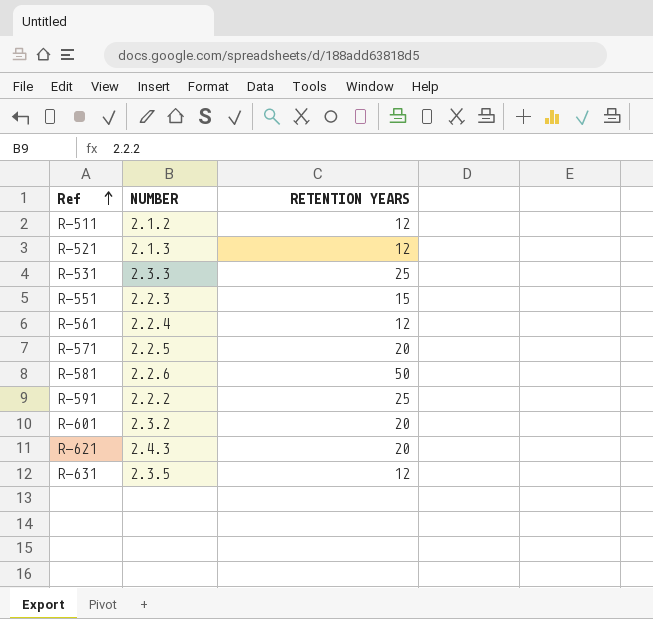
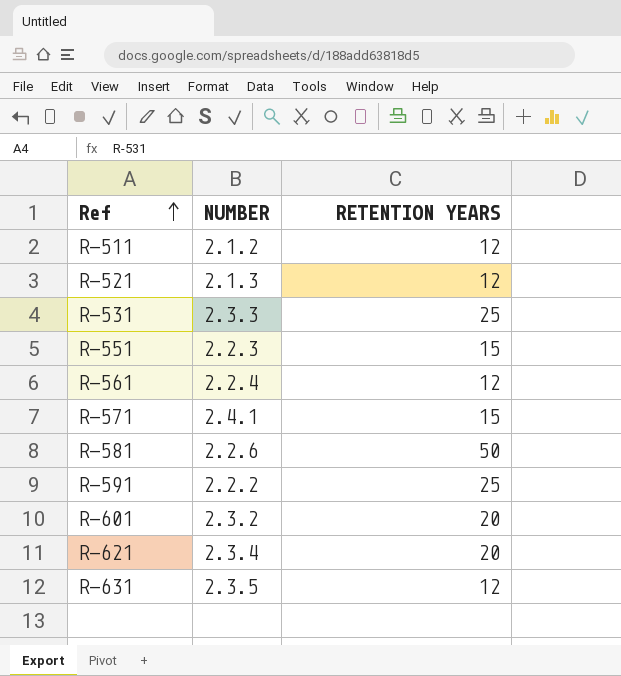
R-571 | NUMBER: 2.2.5 -> 2.4.1
R-571 | RETENTION YEARS: 20 -> 15
R-621 | NUMBER: 2.4.3 -> 2.3.4

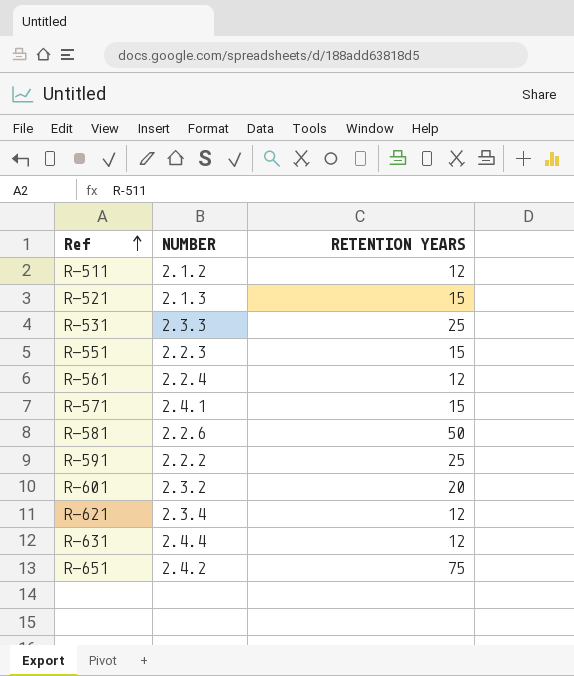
R-521 | RETENTION YEARS: 12 -> 15
R-621 | RETENTION YEARS: 20 -> 12
R-631 | NUMBER: 2.3.5 -> 2.4.4
row R-651: none -> 2.4.2 | 75

